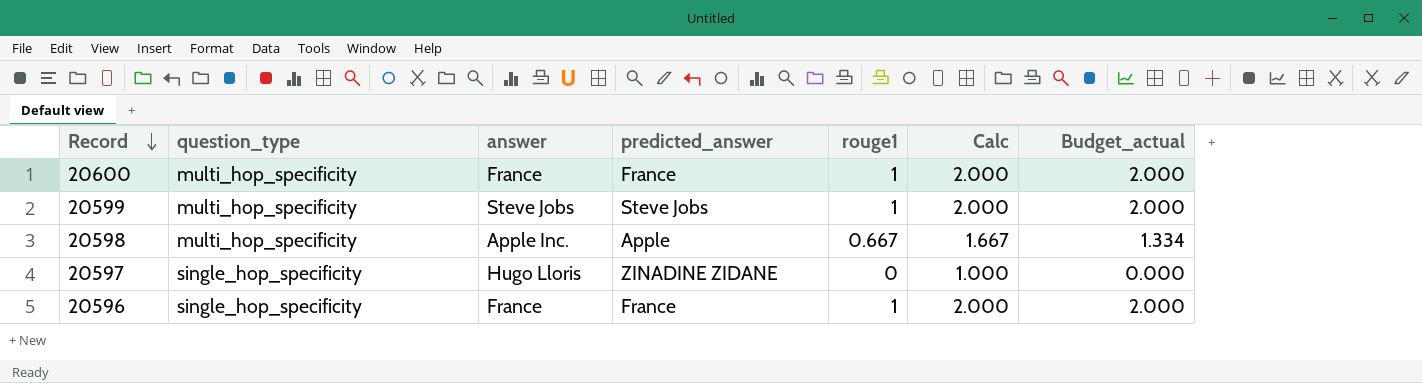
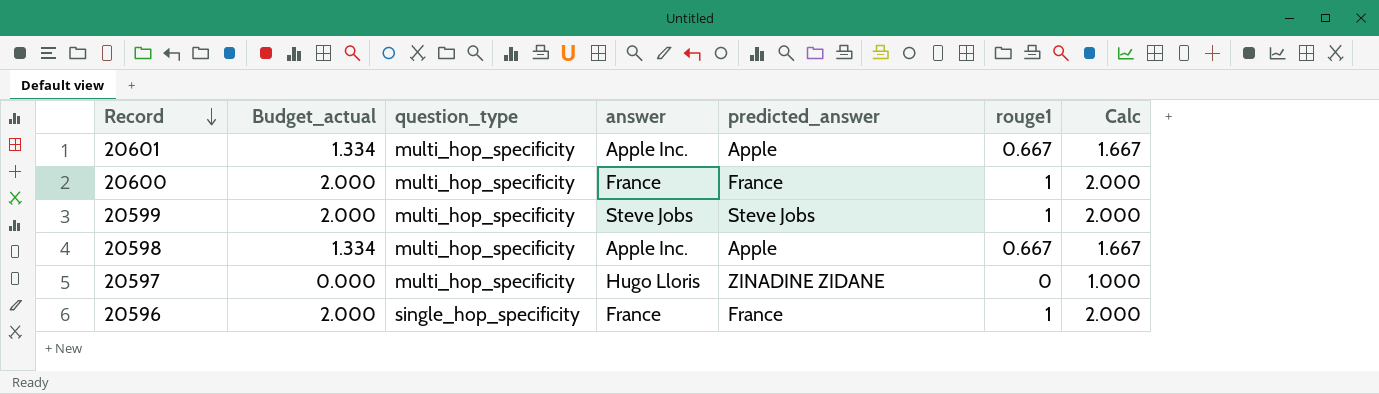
column Budget_actual | position: 7 -> 2
row 20601: none -> 1.334 | multi_hop_specificity | Apple Inc. | Apple | 0.667 | 1.667
20597 | question_type: single_hop_specificity -> multi_hop_specificity

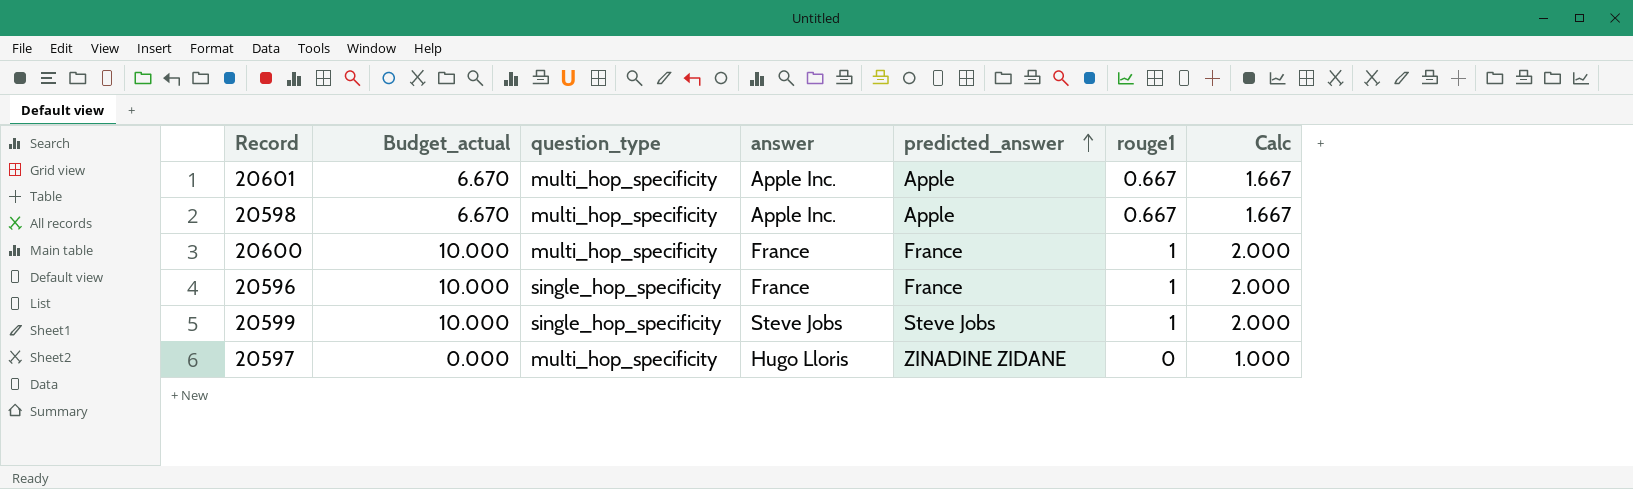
row order: Record descending -> predicted_answer ascending
column Budget_actual | formula: [rouge1] * 2 -> [rouge1] * 10
20599 | question_type: multi_hop_specificity -> single_hop_specificity

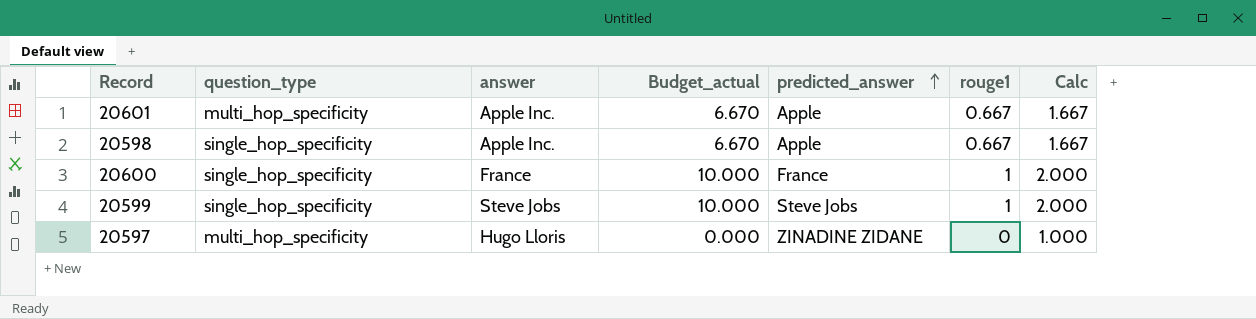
column Budget_actual | position: 2 -> 4
row 20596: 10.000 | single_hop_specificity | France | France | 1 | 2.000 -> none
20598 | question_type: multi_hop_specificity -> single_hop_specificity
20600 | question_type: multi_hop_specificity -> single_hop_specificity

